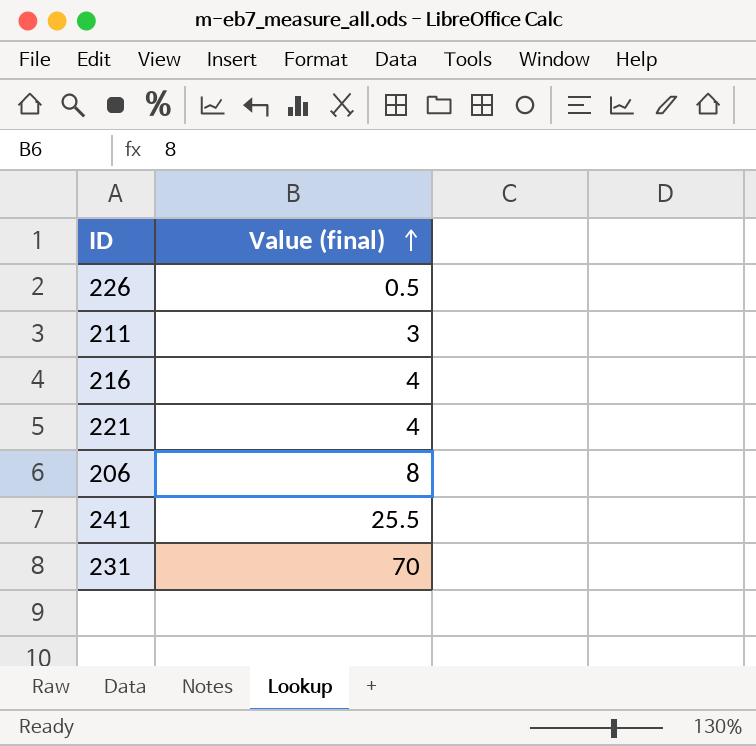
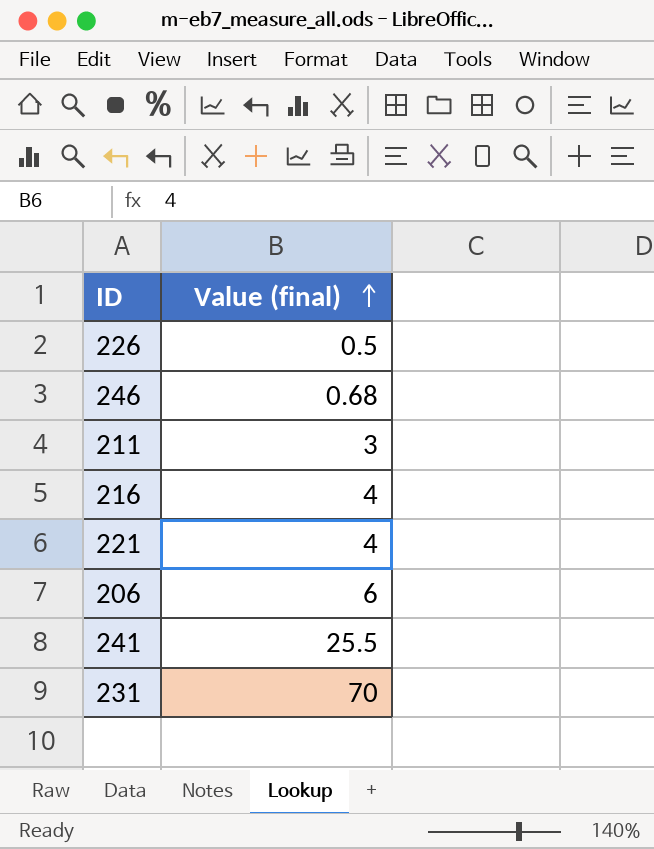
row 246: none -> 0.68
206 | Value (final): 8 -> 6

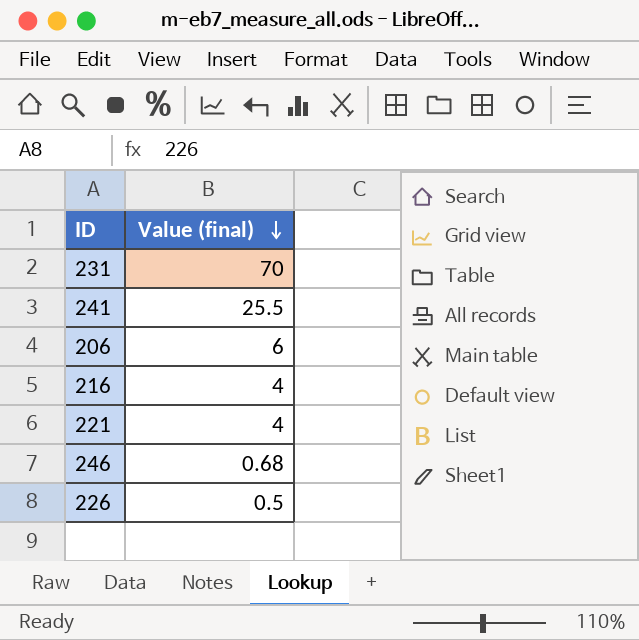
row order: Value (final) ascending -> Value (final) descending
row 211: 3 -> none

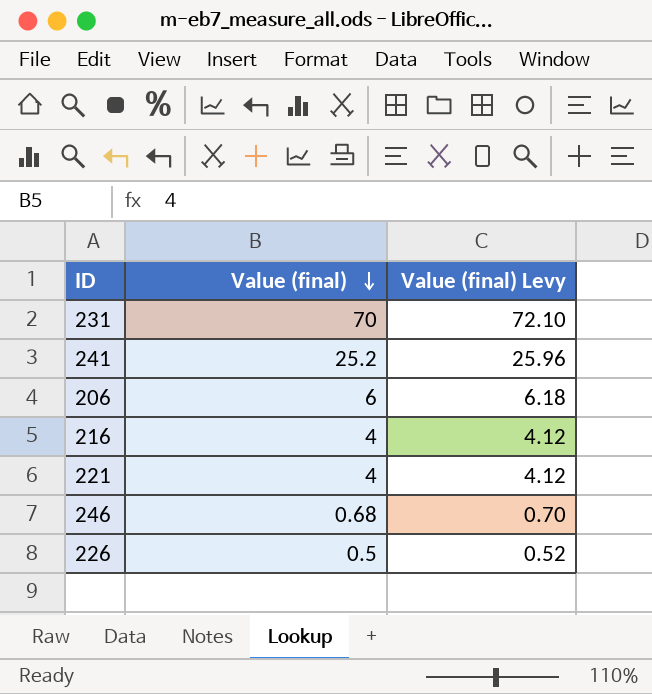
column Value (final) Levy | formula: none -> [Value (final)] * 1.03
241 | Value (final): 25.5 -> 25.2

